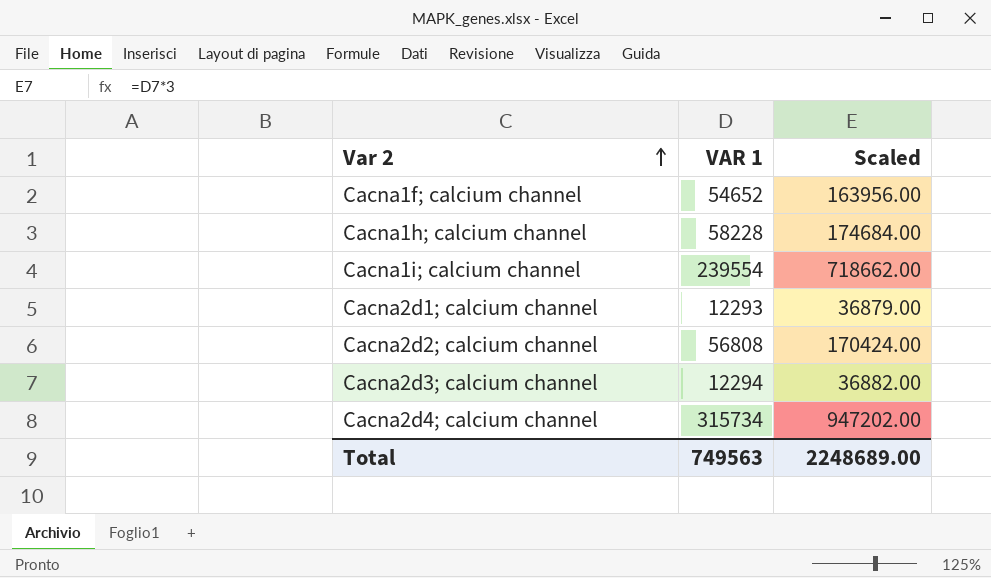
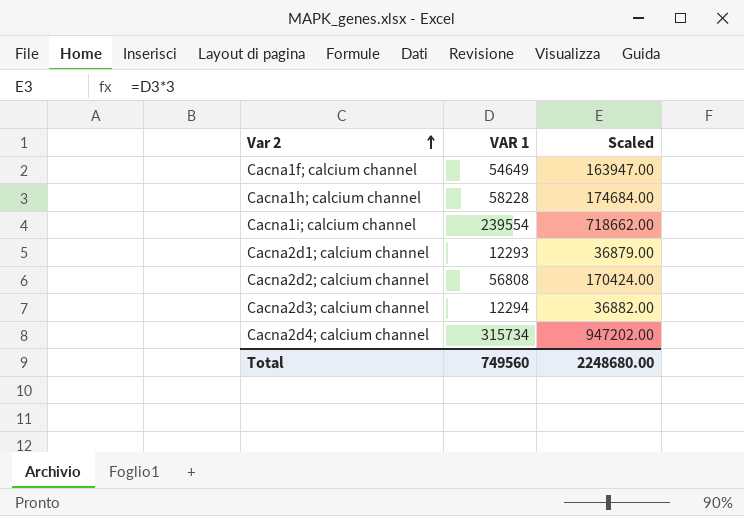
Cacna1f; calcium channel | VAR 1: 54652 -> 54649
Cacna1f; calcium channel | Scaled: 163956.00 -> 163947.00
Total | VAR 1: 749563 -> 749560
Total | Scaled: 2248689.00 -> 2248680.00

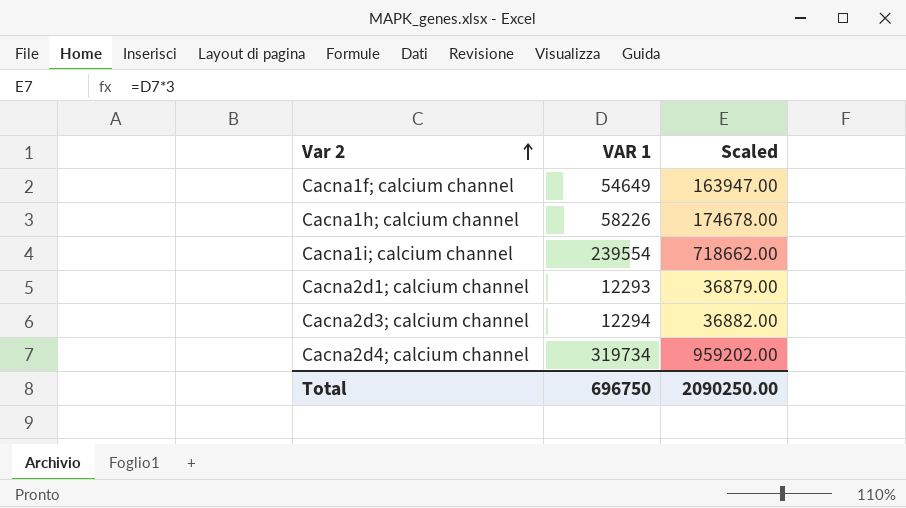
row Cacna2d2; calcium channel: 56808 | 170424.00 -> none
Cacna1h; calcium channel | VAR 1: 58228 -> 58226
Cacna1h; calcium channel | Scaled: 174684.00 -> 174678.00
Cacna2d4; calcium channel | VAR 1: 315734 -> 319734
Cacna2d4; calcium channel | Scaled: 947202.00 -> 959202.00
Total | VAR 1: 749560 -> 696750
Total | Scaled: 2248680.00 -> 2090250.00

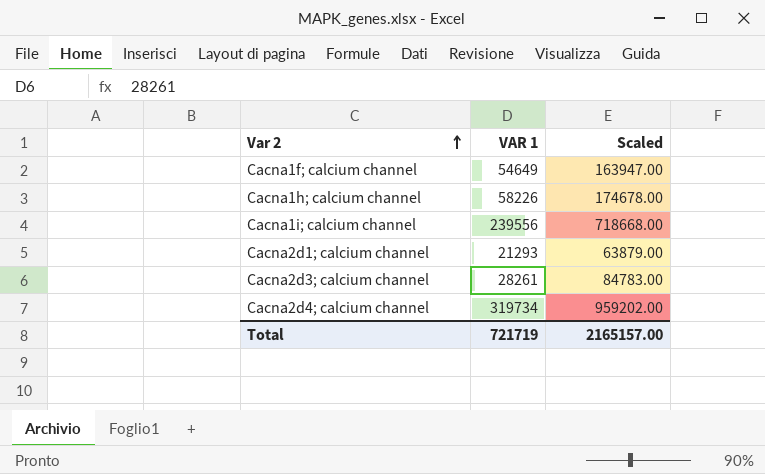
Cacna1i; calcium channel | VAR 1: 239554 -> 239556
Cacna1i; calcium channel | Scaled: 718662.00 -> 718668.00
Cacna2d1; calcium channel | VAR 1: 12293 -> 21293
Cacna2d1; calcium channel | Scaled: 36879.00 -> 63879.00
Cacna2d3; calcium channel | VAR 1: 12294 -> 28261
Cacna2d3; calcium channel | Scaled: 36882.00 -> 84783.00
Total | VAR 1: 696750 -> 721719
Total | Scaled: 2090250.00 -> 2165157.00

